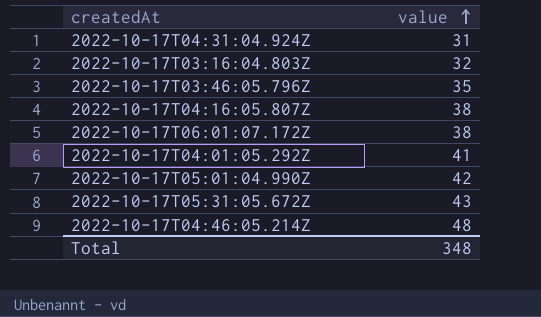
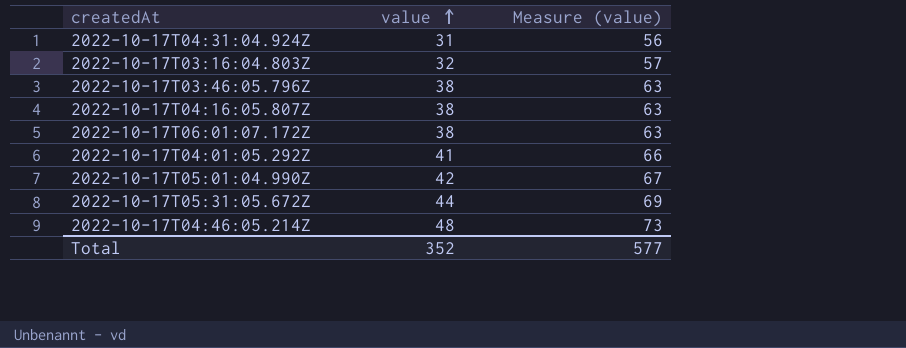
column Measure (value) | formula: none -> [value] + 25
2022-10-17T03:46:05.796Z | value: 35 -> 38
2022-10-17T05:31:05.672Z | value: 43 -> 44
Total | value: 348 -> 352

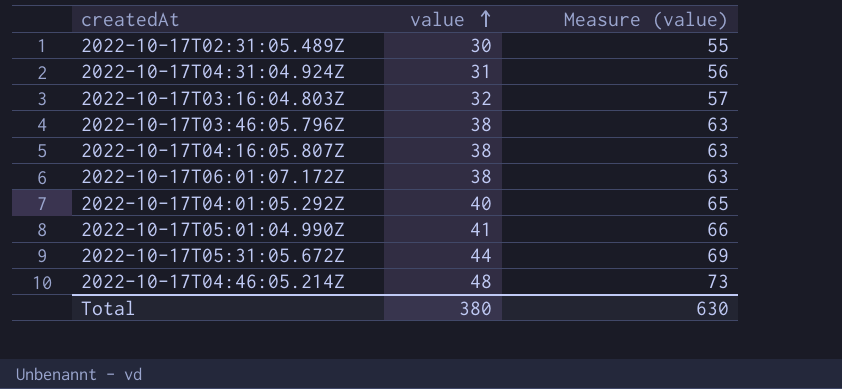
row 2022-10-17T02:31:05.489Z: none -> 30 | 55
2022-10-17T04:01:05.292Z | value: 41 -> 40
2022-10-17T04:01:05.292Z | Measure (value): 66 -> 65
2022-10-17T05:01:04.990Z | value: 42 -> 41
2022-10-17T05:01:04.990Z | Measure (value): 67 -> 66
Total | value: 352 -> 380
Total | Measure (value): 577 -> 630

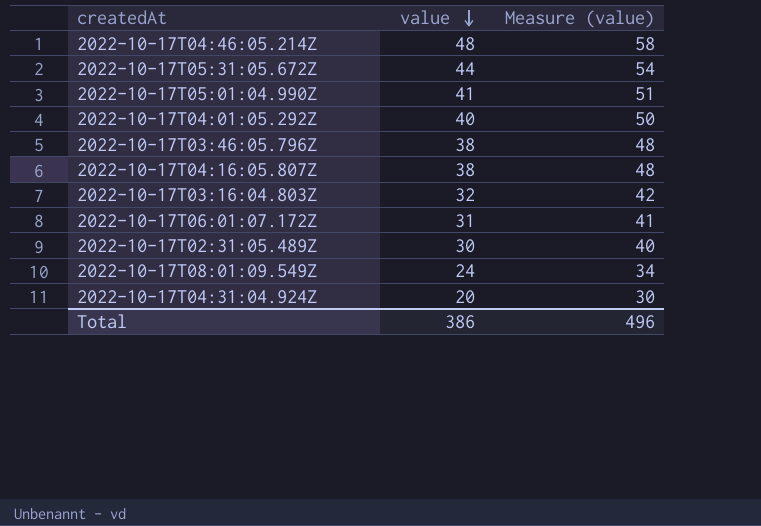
row order: value ascending -> value descending
column Measure (value) | formula: [value] + 25 -> [value] + 10
2022-10-17T06:01:07.172Z | value: 38 -> 31
row 2022-10-17T08:01:09.549Z: none -> 24 | 34
2022-10-17T04:31:04.924Z | value: 31 -> 20
Total | value: 380 -> 386
Total | Measure (value): 630 -> 496

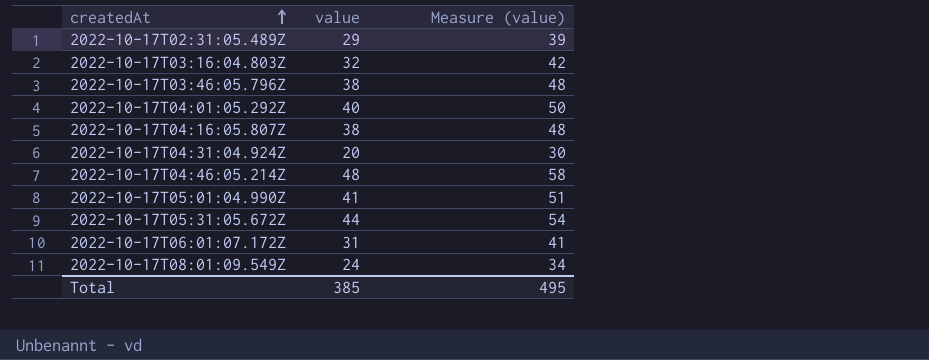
row order: value descending -> createdAt ascending
2022-10-17T02:31:05.489Z | value: 30 -> 29
2022-10-17T02:31:05.489Z | Measure (value): 40 -> 39
Total | value: 386 -> 385
Total | Measure (value): 496 -> 495

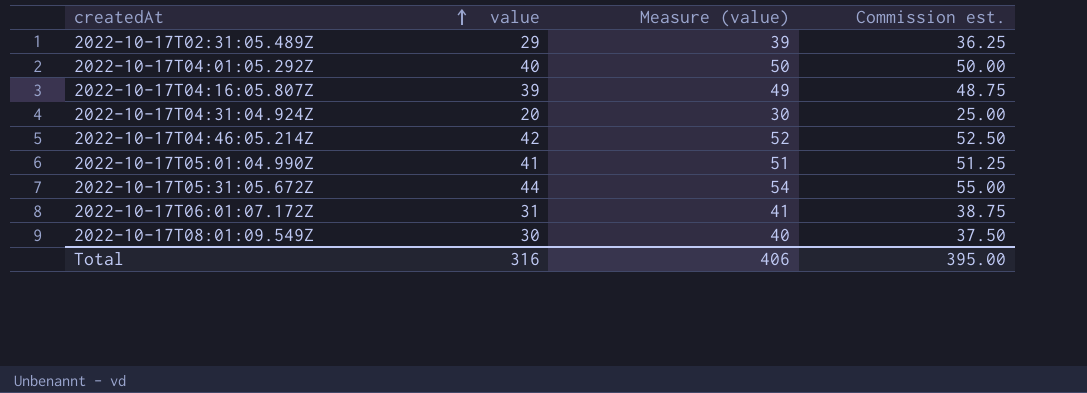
column Commission est. | formula: none -> [value] * 1.25
row 2022-10-17T03:16:04.803Z: 32 | 42 -> none
row 2022-10-17T03:46:05.796Z: 38 | 48 -> none
2022-10-17T04:16:05.807Z | value: 38 -> 39
2022-10-17T04:16:05.807Z | Measure (value): 48 -> 49
2022-10-17T04:46:05.214Z | value: 48 -> 42
2022-10-17T04:46:05.214Z | Measure (value): 58 -> 52
2022-10-17T08:01:09.549Z | value: 24 -> 30
2022-10-17T08:01:09.549Z | Measure (value): 34 -> 40
Total | value: 385 -> 316
Total | Measure (value): 495 -> 406

